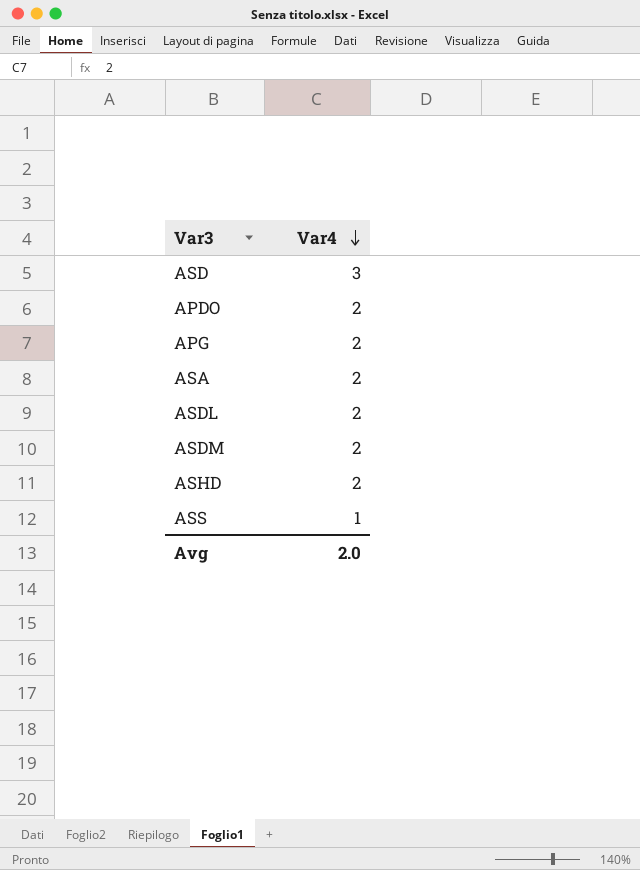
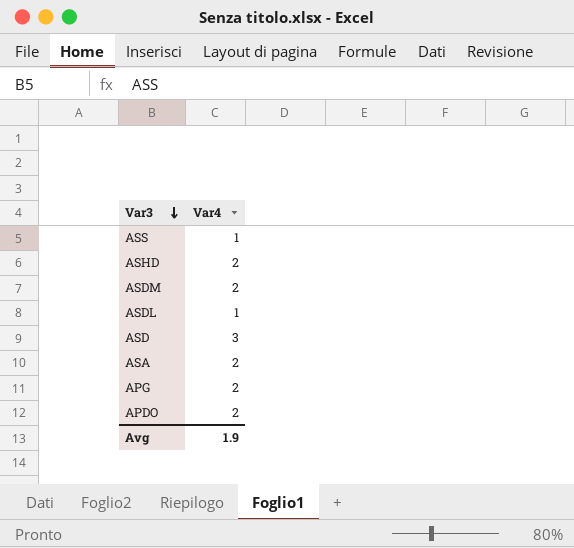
row order: Var4 descending -> Var3 descending
ASDL | Var4: 2 -> 1
Avg | Var4: 2.0 -> 1.9

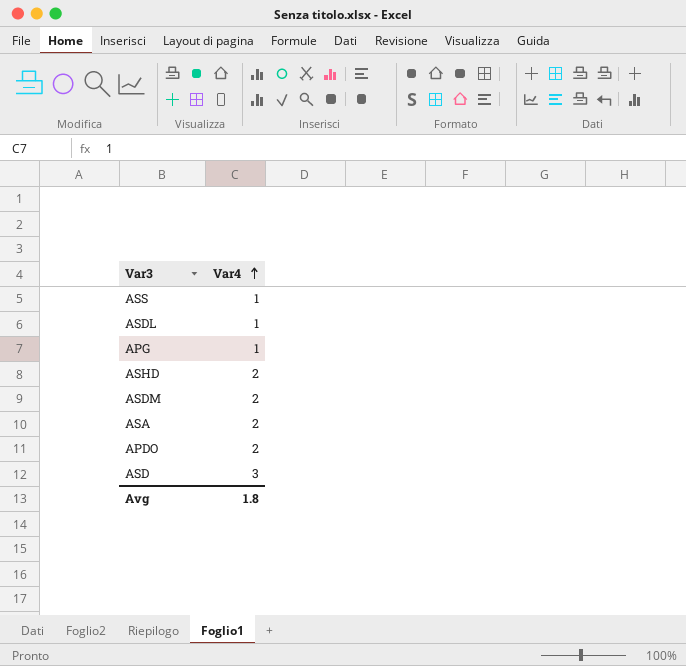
row order: Var3 descending -> Var4 ascending
APG | Var4: 2 -> 1
Avg | Var4: 1.9 -> 1.8

